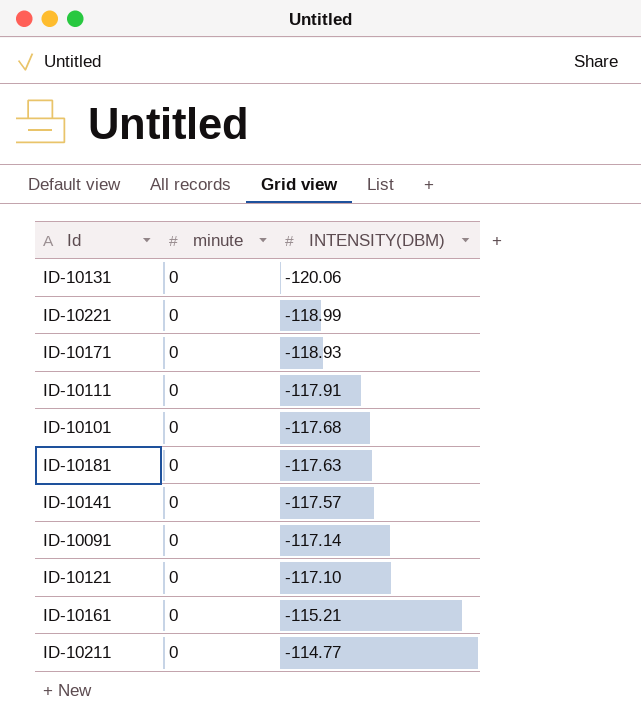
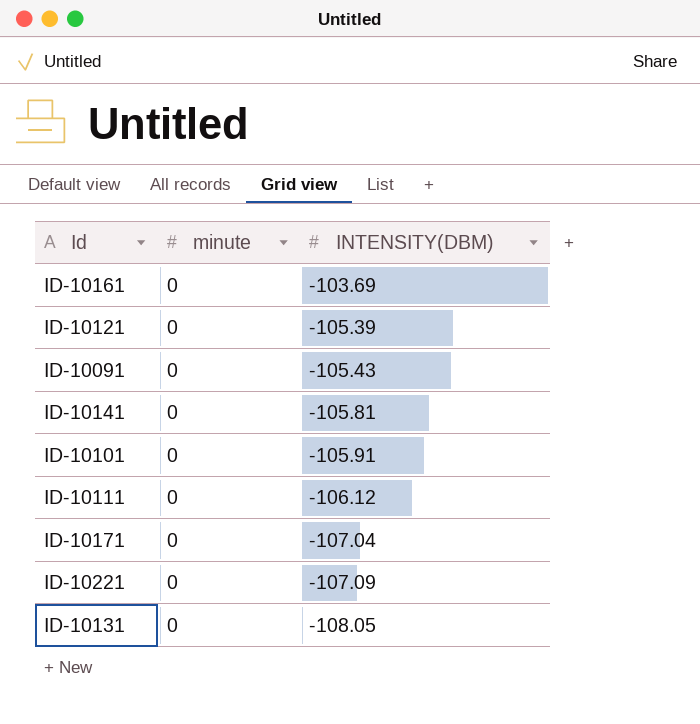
row order: INTENSITY(DBM) ascending -> INTENSITY(DBM) descending
row ID-10181: 0 | -117.63 -> none
row ID-10211: 0 | -114.77 -> none
ID-10161 | INTENSITY(DBM): -115.21 -> -103.69
ID-10121 | INTENSITY(DBM): -117.10 -> -105.39
ID-10091 | INTENSITY(DBM): -117.14 -> -105.43
ID-10141 | INTENSITY(DBM): -117.57 -> -105.81
ID-10101 | INTENSITY(DBM): -117.68 -> -105.91
ID-10111 | INTENSITY(DBM): -117.91 -> -106.12
ID-10171 | INTENSITY(DBM): -118.93 -> -107.04
ID-10221 | INTENSITY(DBM): -118.99 -> -107.09
ID-10131 | INTENSITY(DBM): -120.06 -> -108.05

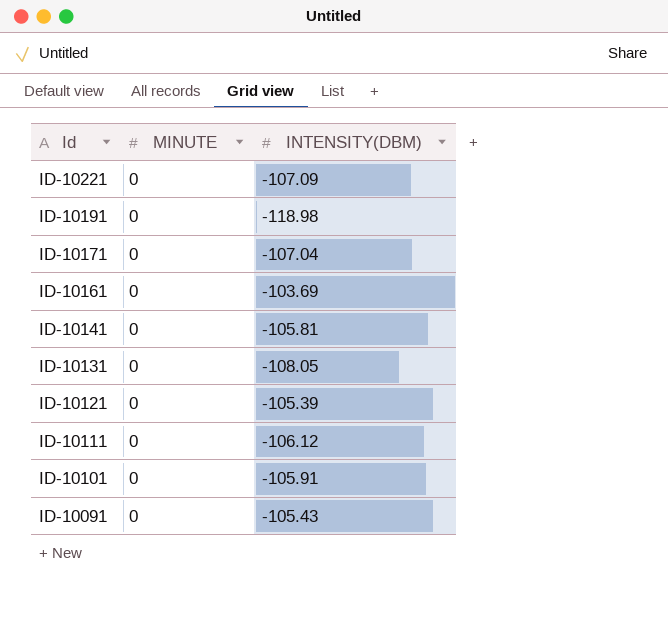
row order: INTENSITY(DBM) descending -> Id descending
column name: minute -> MINUTE
row ID-10191: none -> 0 | -118.98

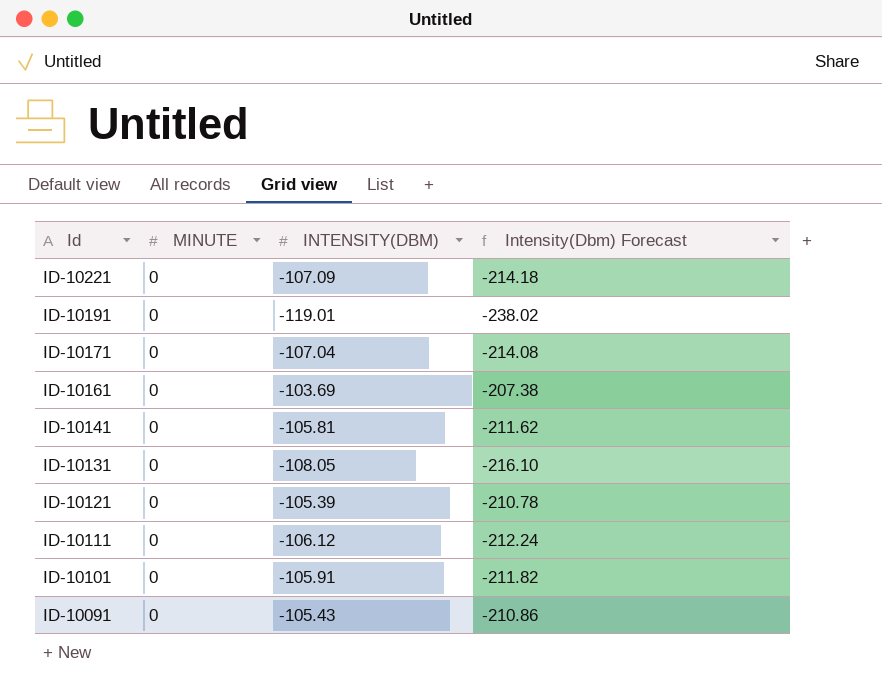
column Intensity(Dbm) Forecast | formula: none -> [INTENSITY(DBM)] * 2
ID-10191 | INTENSITY(DBM): -118.98 -> -119.01

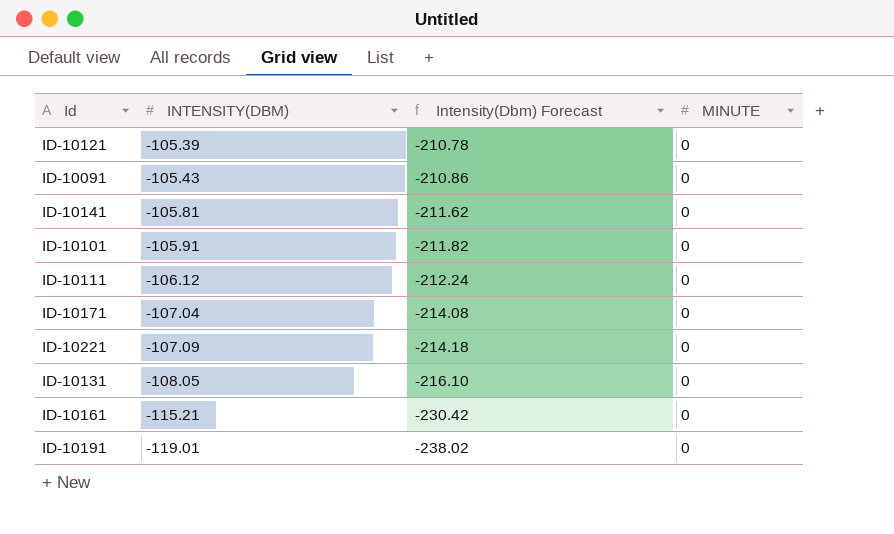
row order: Id descending -> INTENSITY(DBM) descending
column MINUTE | position: 2 -> 4
ID-10161 | INTENSITY(DBM): -103.69 -> -115.21
ID-10161 | Intensity(Dbm) Forecast: -207.38 -> -230.42

